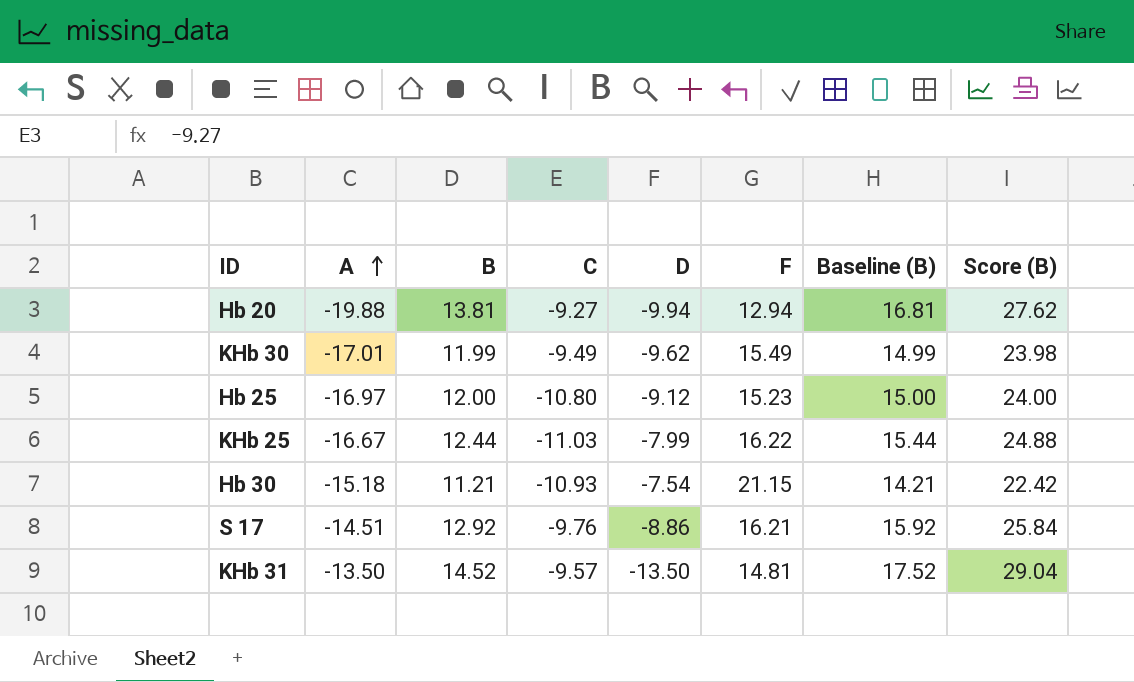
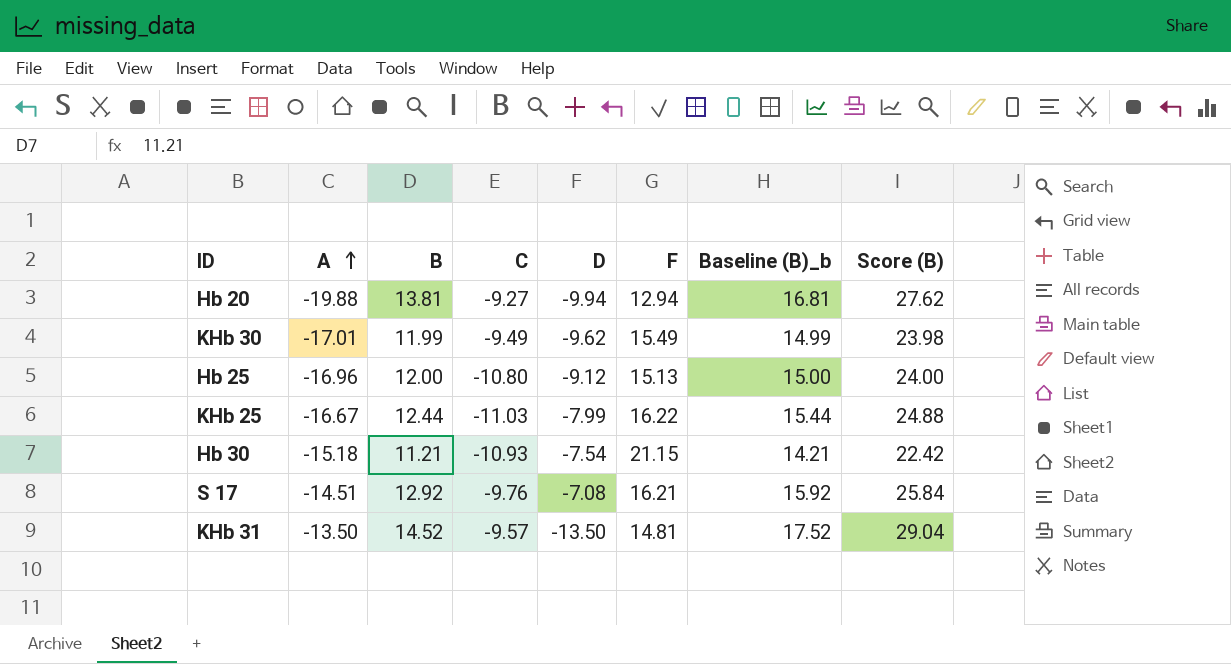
column name: Baseline (B) -> Baseline (B)_b
Hb 25 | A: -16.97 -> -16.96
Hb 25 | F: 15.23 -> 15.13
S 17 | D: -8.86 -> -7.08

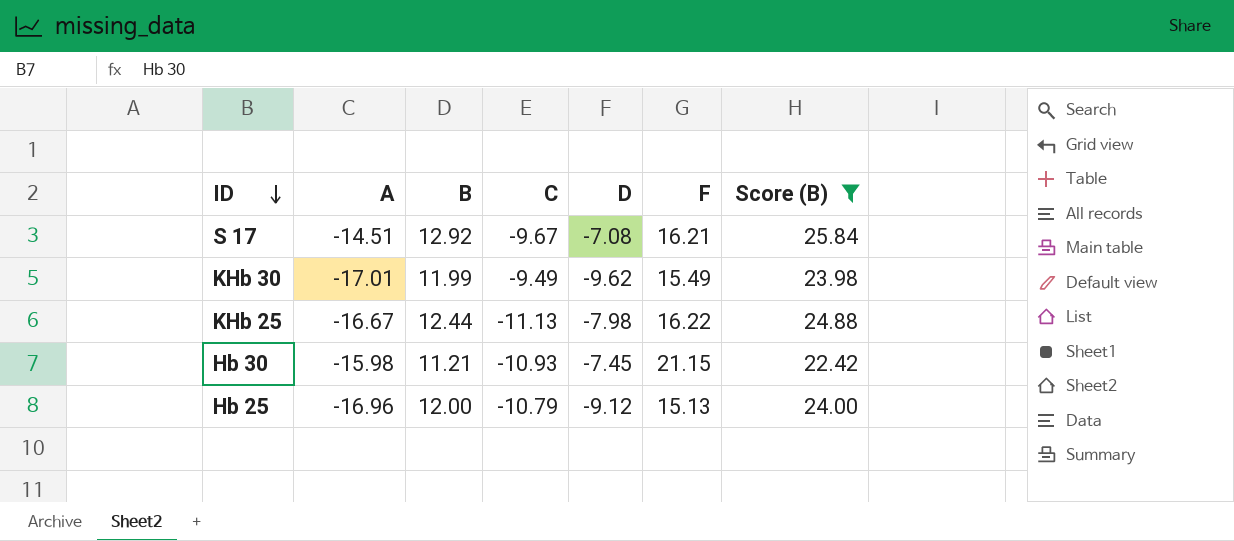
filter: none -> Score (B) <= 25.84
row order: A ascending -> ID descending
column Baseline (B)_b | formula: [B] + 3 -> none
S 17 | C: -9.76 -> -9.67
KHb 25 | C: -11.03 -> -11.13
KHb 25 | D: -7.99 -> -7.98
Hb 30 | A: -15.18 -> -15.98
Hb 30 | D: -7.54 -> -7.45
Hb 25 | C: -10.80 -> -10.79

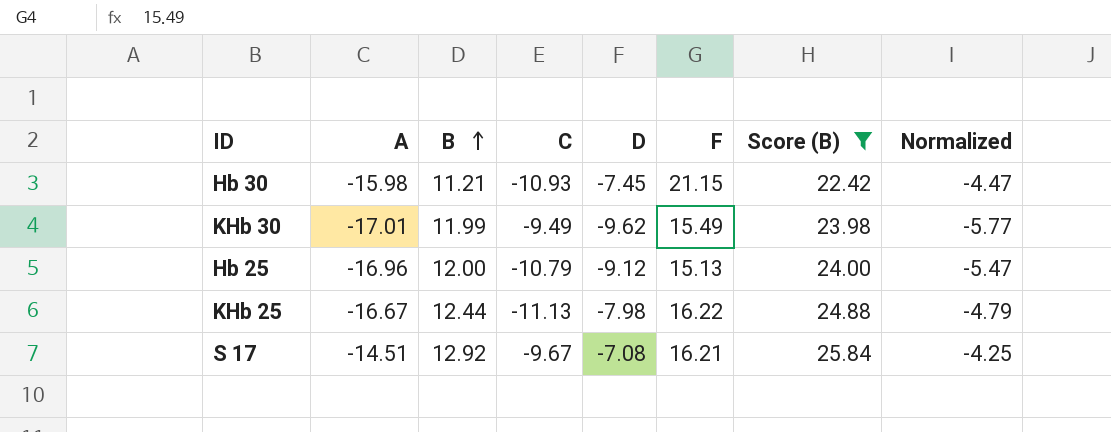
row order: ID descending -> B ascending
column Normalized | formula: none -> [D] * 0.6

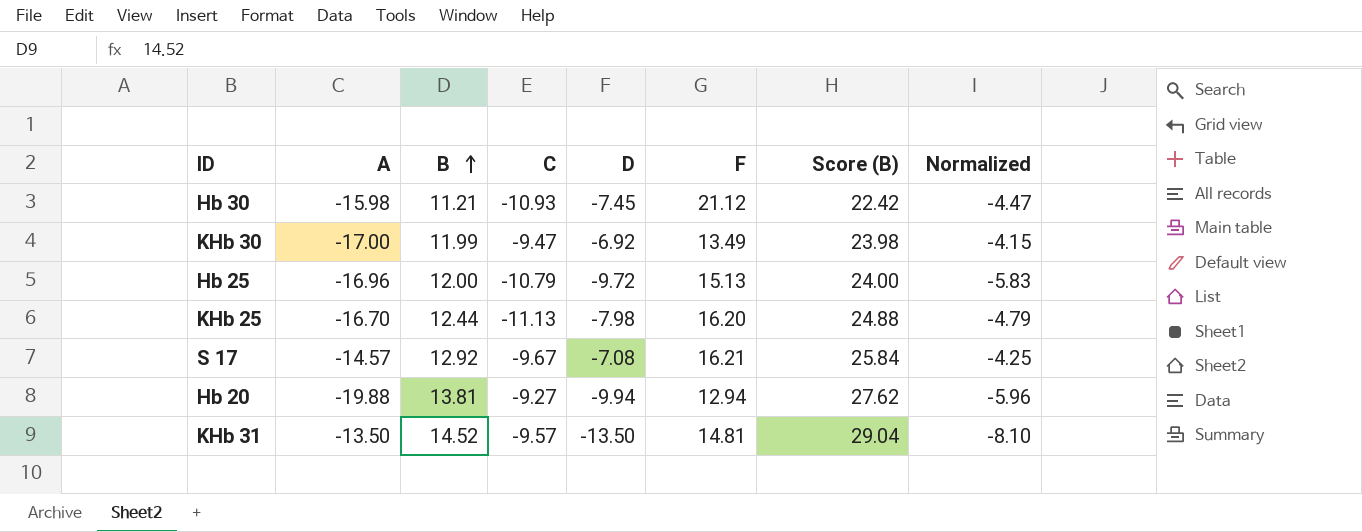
filter: Score (B) <= 25.84 -> none
Hb 30 | F: 21.15 -> 21.12
KHb 30 | A: -17.01 -> -17.00
KHb 30 | C: -9.49 -> -9.47
KHb 30 | D: -9.62 -> -6.92
KHb 30 | F: 15.49 -> 13.49
KHb 30 | Normalized: -5.77 -> -4.15
Hb 25 | D: -9.12 -> -9.72
Hb 25 | Normalized: -5.47 -> -5.83
KHb 25 | A: -16.67 -> -16.70
KHb 25 | F: 16.22 -> 16.20
S 17 | A: -14.51 -> -14.57

